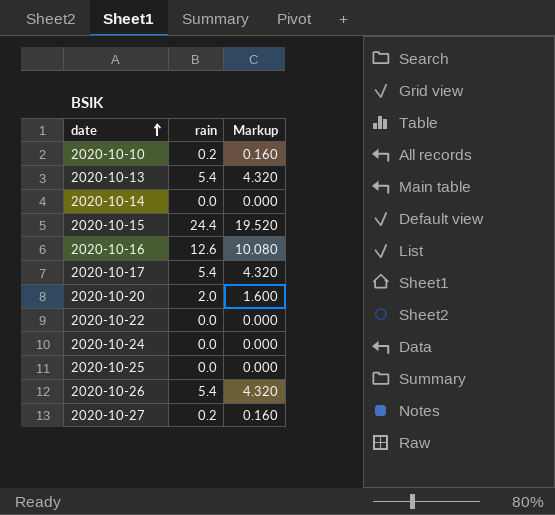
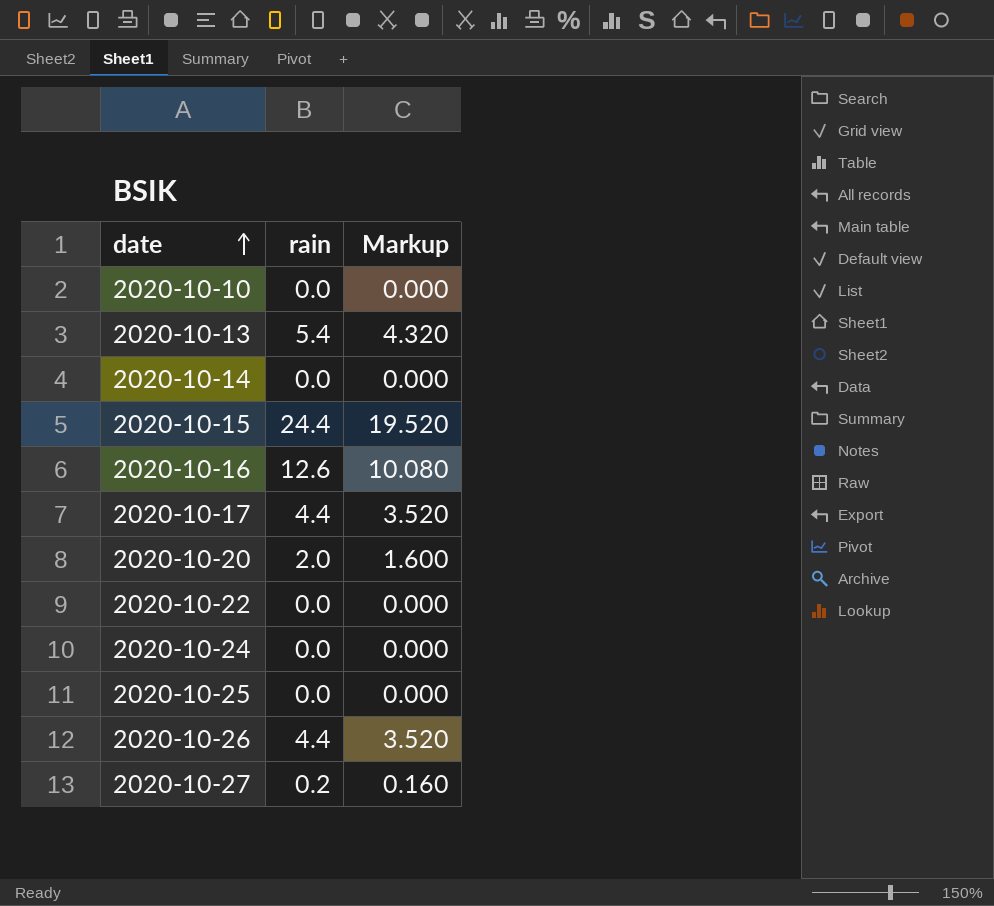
2020-10-10 | rain: 0.2 -> 0.0
2020-10-10 | Markup: 0.160 -> 0.000
2020-10-17 | rain: 5.4 -> 4.4
2020-10-17 | Markup: 4.320 -> 3.520
2020-10-26 | rain: 5.4 -> 4.4
2020-10-26 | Markup: 4.320 -> 3.520

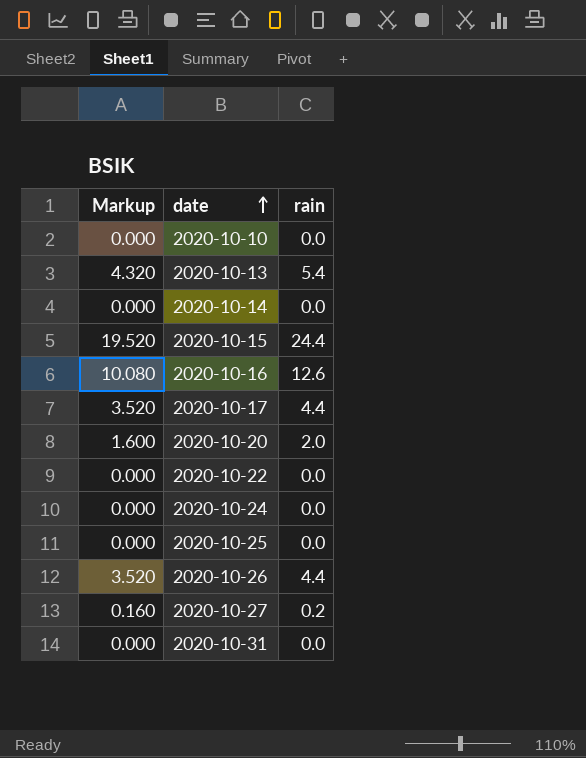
column Markup | position: 3 -> 1
row 2020-10-31: none -> 0.000 | 0.0

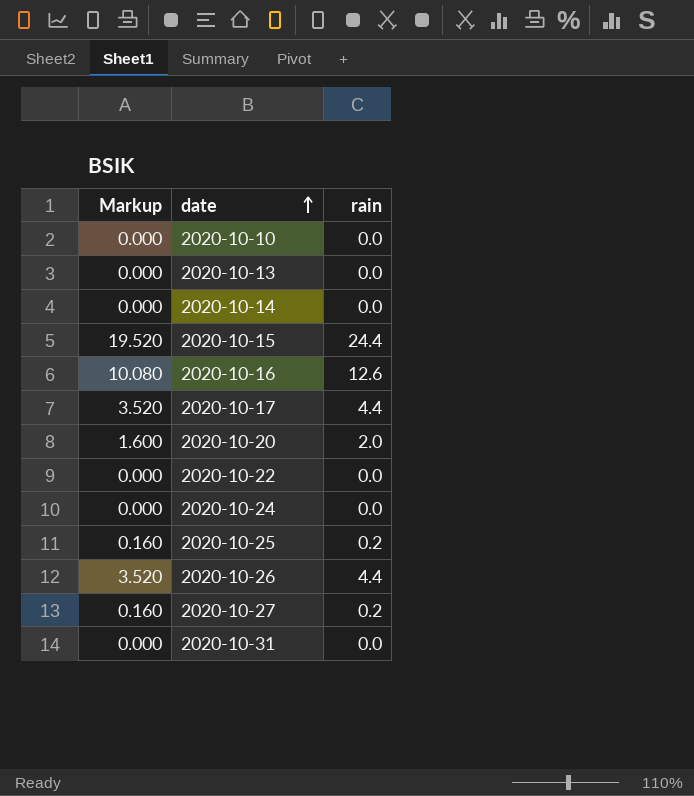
2020-10-13 | Markup: 4.320 -> 0.000
2020-10-13 | rain: 5.4 -> 0.0
2020-10-25 | Markup: 0.000 -> 0.160
2020-10-25 | rain: 0.0 -> 0.2

